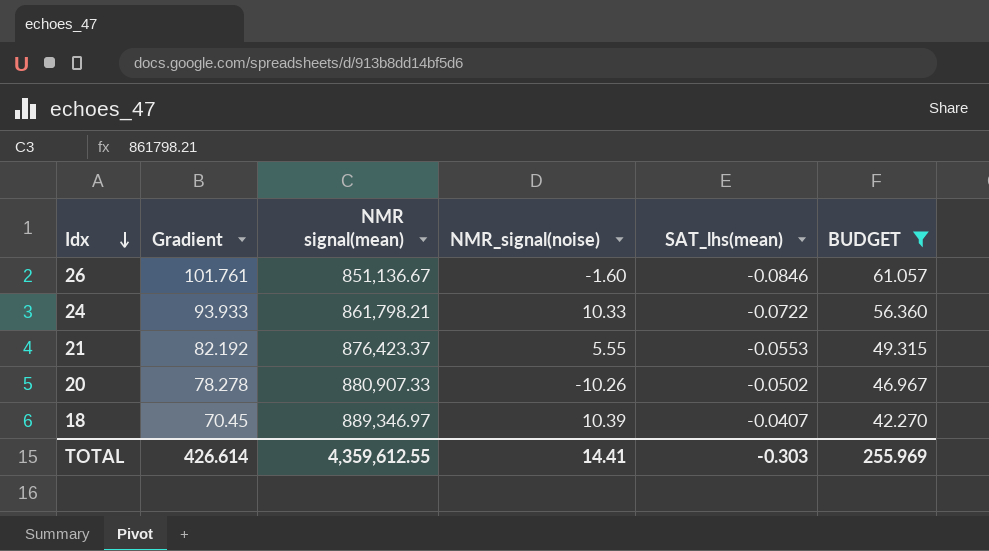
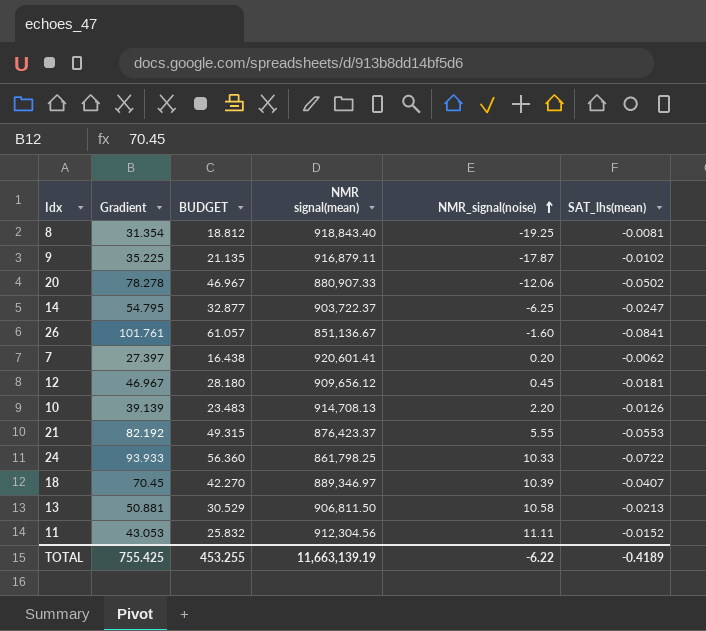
filter: BUDGET >= 42.270 -> none
row order: Idx descending -> NMR_signal(noise) ascending
column BUDGET | position: 6 -> 3
20 | NMR_signal(noise): -10.26 -> -12.06
26 | SAT_lhs(mean): -0.0846 -> -0.0841
24 | NMR signal(mean): 861,798.21 -> 861,798.25
TOTAL | Gradient: 426.614 -> 755.425
TOTAL | BUDGET: 255.969 -> 453.255
TOTAL | NMR signal(mean): 4,359,612.55 -> 11,663,139.19
TOTAL | NMR_signal(noise): 14.41 -> -6.22
TOTAL | SAT_lhs(mean): -0.303 -> -0.4189

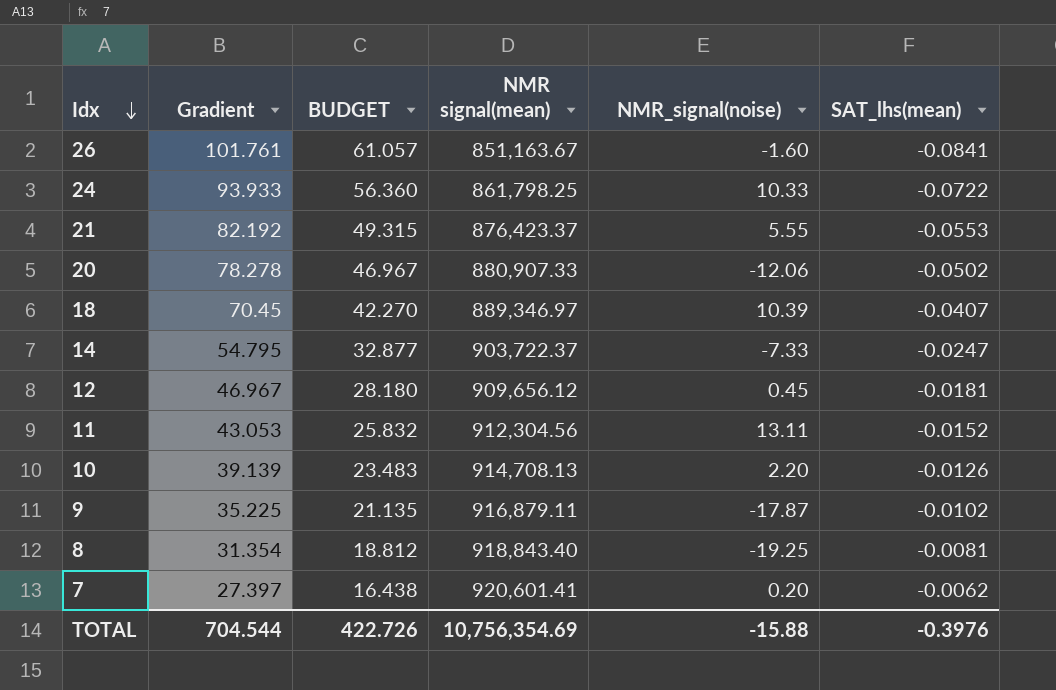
row order: NMR_signal(noise) ascending -> Idx descending
row 13: 50.881 | 30.529 | 906,811.50 | 10.58 | -0.0213 -> none
26 | NMR signal(mean): 851,136.67 -> 851,163.67
14 | NMR_signal(noise): -6.25 -> -7.33
11 | NMR_signal(noise): 11.11 -> 13.11
TOTAL | Gradient: 755.425 -> 704.544
TOTAL | BUDGET: 453.255 -> 422.726
TOTAL | NMR signal(mean): 11,663,139.19 -> 10,756,354.69
TOTAL | NMR_signal(noise): -6.22 -> -15.88
TOTAL | SAT_lhs(mean): -0.4189 -> -0.3976

